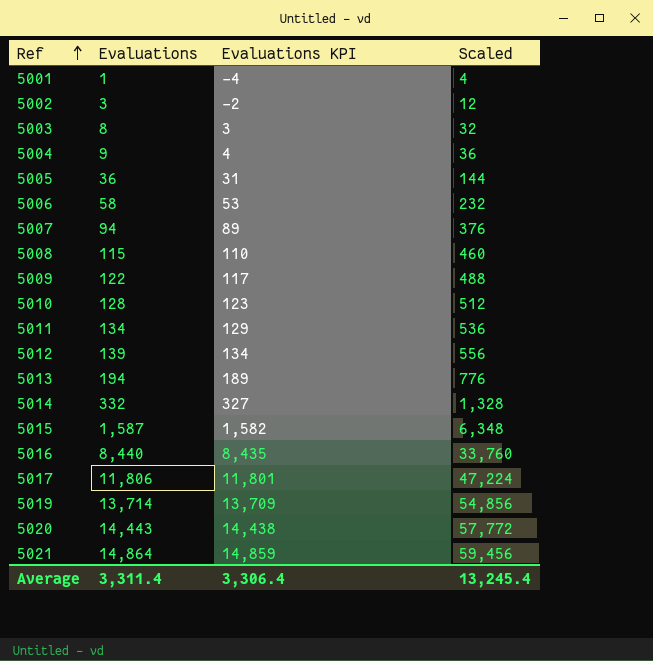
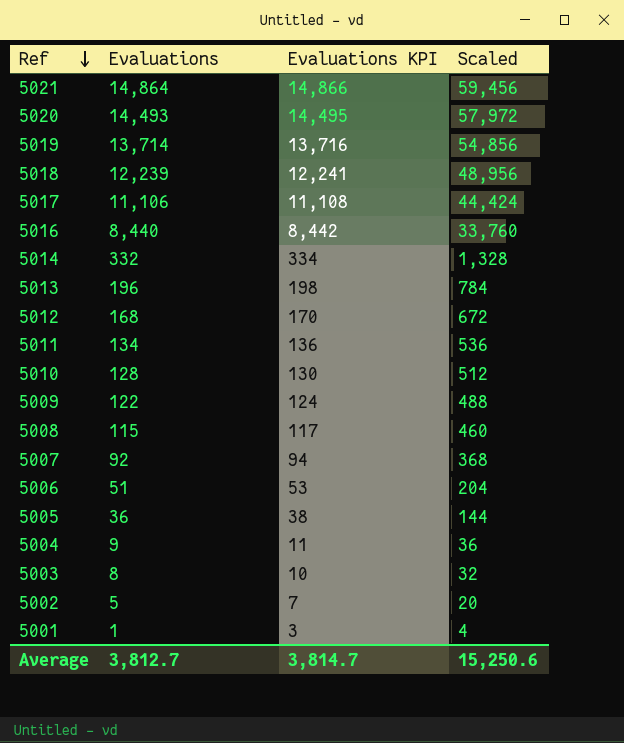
row order: Ref ascending -> Ref descending
column Evaluations KPI | formula: [Evaluations] - 5 -> [Evaluations] + 2
row 5015: 1,587 | 1,582 | 6,348 -> none
5020 | Evaluations: 14,443 -> 14,493
5020 | Scaled: 57,772 -> 57,972
row 5018: none -> 12,239 | 12,241 | 48,956
5017 | Evaluations: 11,806 -> 11,106
5017 | Scaled: 47,224 -> 44,424
5013 | Evaluations: 194 -> 196
5013 | Scaled: 776 -> 784
5012 | Evaluations: 139 -> 168
5012 | Scaled: 556 -> 672
5007 | Evaluations: 94 -> 92
5007 | Scaled: 376 -> 368
5006 | Evaluations: 58 -> 51
5006 | Scaled: 232 -> 204
5002 | Evaluations: 3 -> 5
5002 | Scaled: 12 -> 20
Average | Evaluations: 3,311.4 -> 3,812.7
Average | Evaluations KPI: 3,306.4 -> 3,814.7
Average | Scaled: 13,245.4 -> 15,250.6

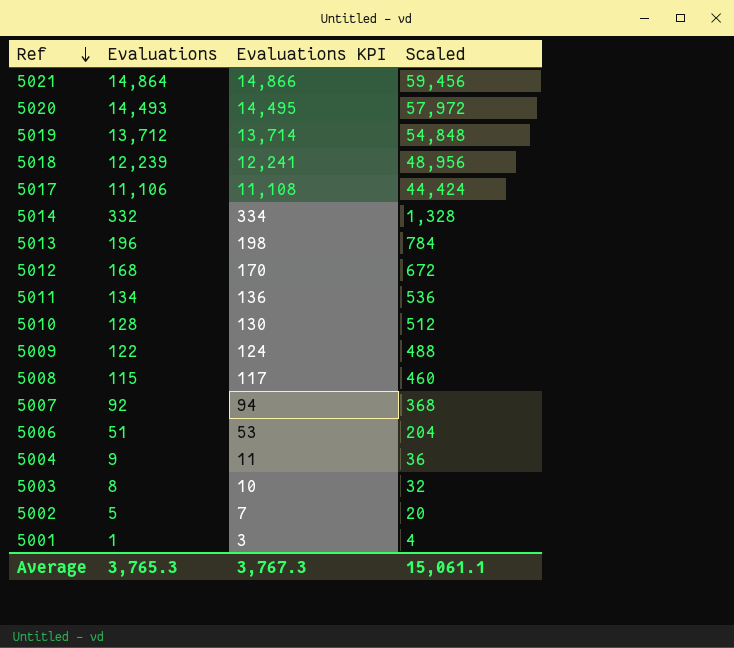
row 5016: 8,440 | 8,442 | 33,760 -> none
row 5005: 36 | 38 | 144 -> none
5019 | Evaluations: 13,714 -> 13,712
5019 | Evaluations KPI: 13,716 -> 13,714
5019 | Scaled: 54,856 -> 54,848
Average | Evaluations: 3,812.7 -> 3,765.3
Average | Evaluations KPI: 3,814.7 -> 3,767.3
Average | Scaled: 15,250.6 -> 15,061.1

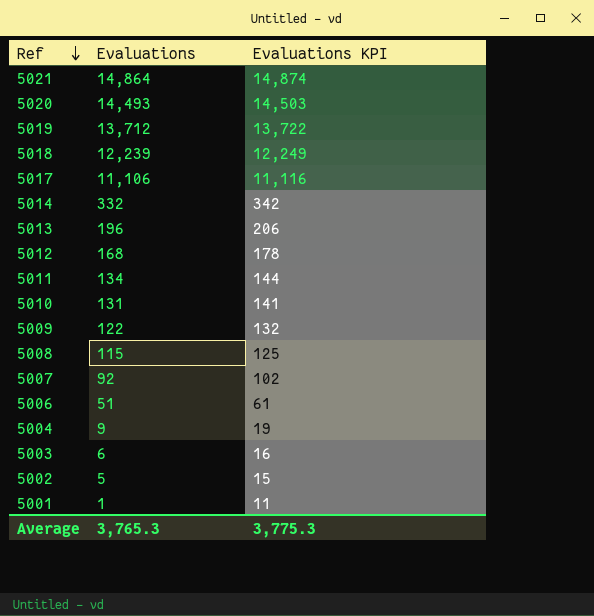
column Scaled | formula: [Evaluations] * 4 -> none
column Evaluations KPI | formula: [Evaluations] + 2 -> [Evaluations] + 10
5010 | Evaluations: 128 -> 131
5003 | Evaluations: 8 -> 6
Average | Evaluations KPI: 3,767.3 -> 3,775.3

